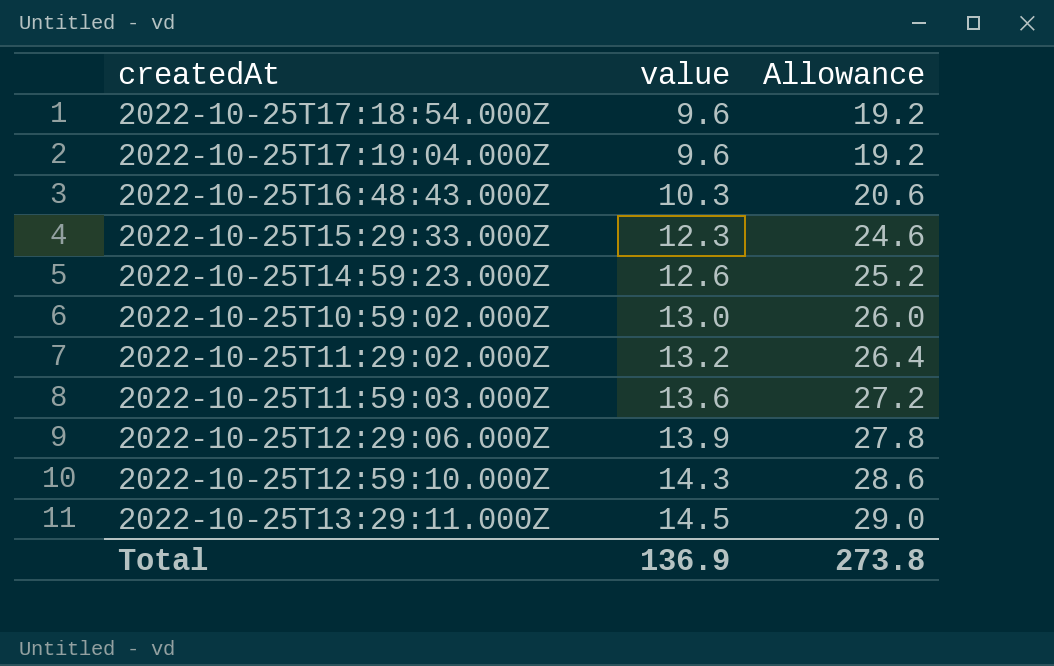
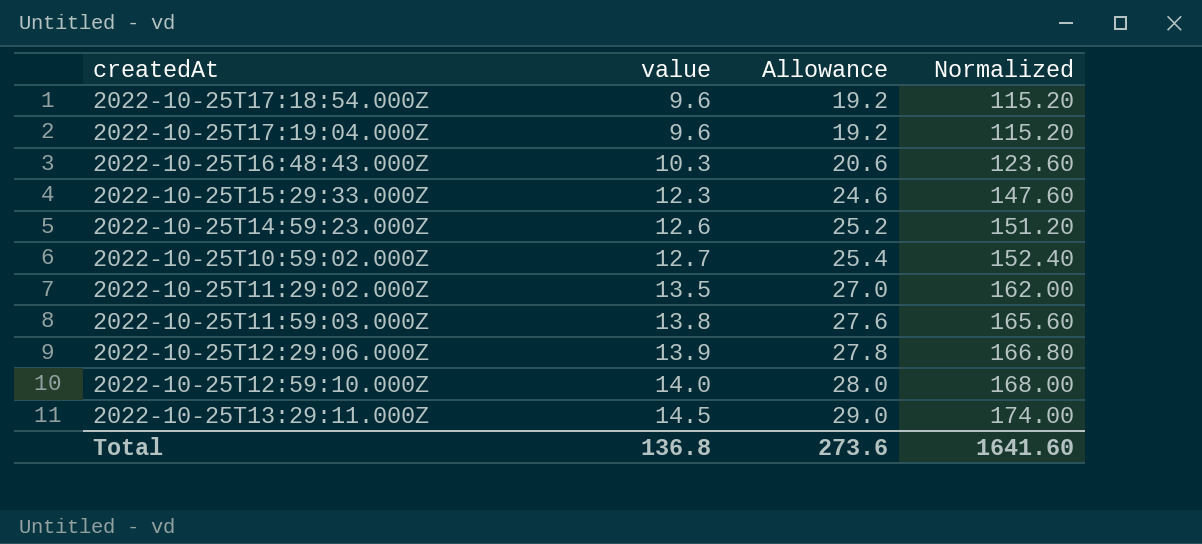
column Normalized | formula: none -> [value] * 12
2022-10-25T10:59:02.000Z | value: 13.0 -> 12.7
2022-10-25T10:59:02.000Z | Allowance: 26.0 -> 25.4
2022-10-25T11:29:02.000Z | value: 13.2 -> 13.5
2022-10-25T11:29:02.000Z | Allowance: 26.4 -> 27.0
2022-10-25T11:59:03.000Z | value: 13.6 -> 13.8
2022-10-25T11:59:03.000Z | Allowance: 27.2 -> 27.6
2022-10-25T12:59:10.000Z | value: 14.3 -> 14.0
2022-10-25T12:59:10.000Z | Allowance: 28.6 -> 28.0
Total | value: 136.9 -> 136.8
Total | Allowance: 273.8 -> 273.6

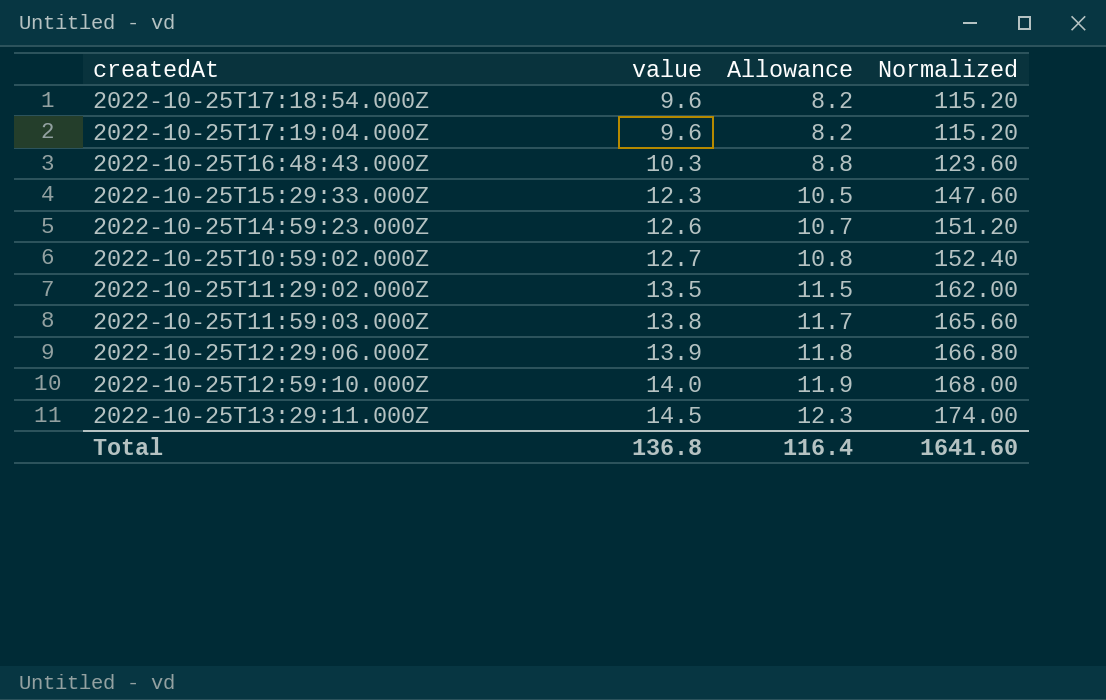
column Allowance | formula: [value] * 2 -> [value] * 0.85
Total | Allowance: 273.6 -> 116.4

